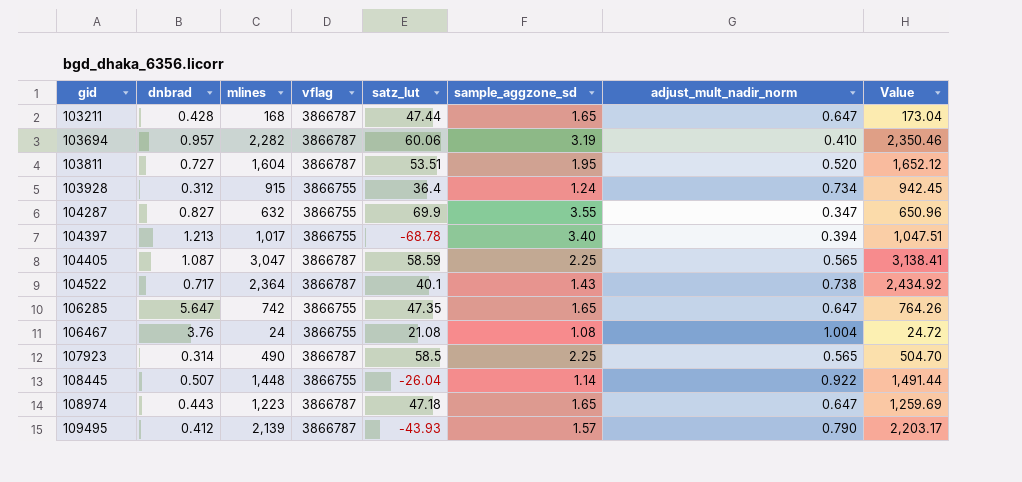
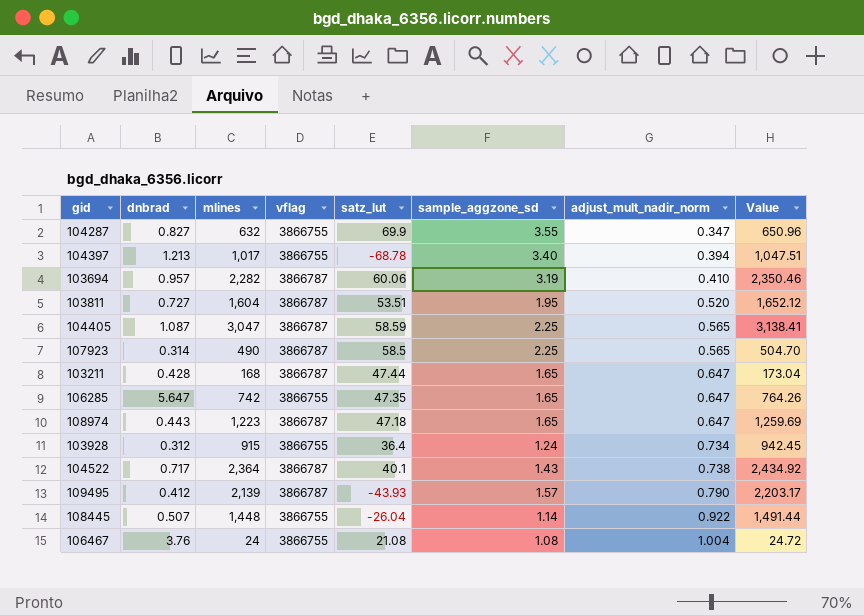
row order: gid ascending -> adjust_mult_nadir_norm ascending

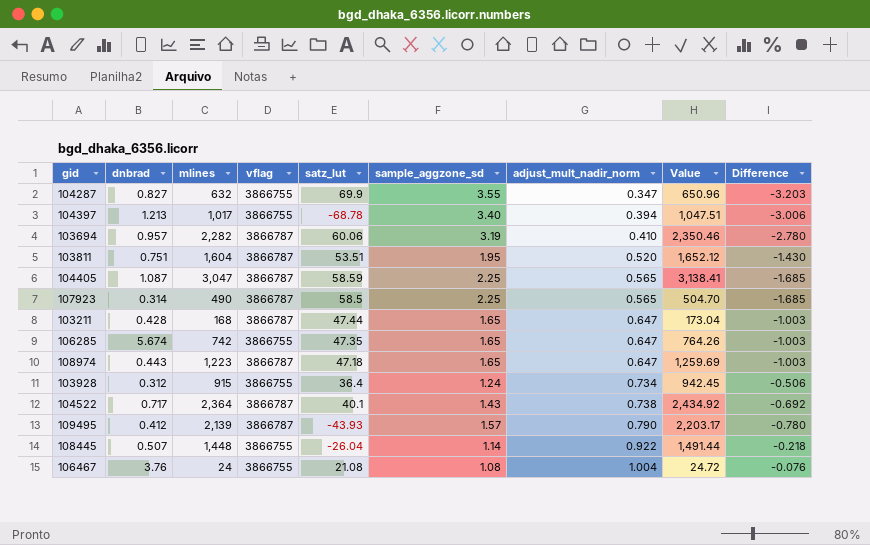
column Difference | formula: none -> [adjust_mult_nadir_norm] - [sample_aggzone_sd]
103811 | dnbrad: 0.727 -> 0.751
106285 | dnbrad: 5.647 -> 5.674

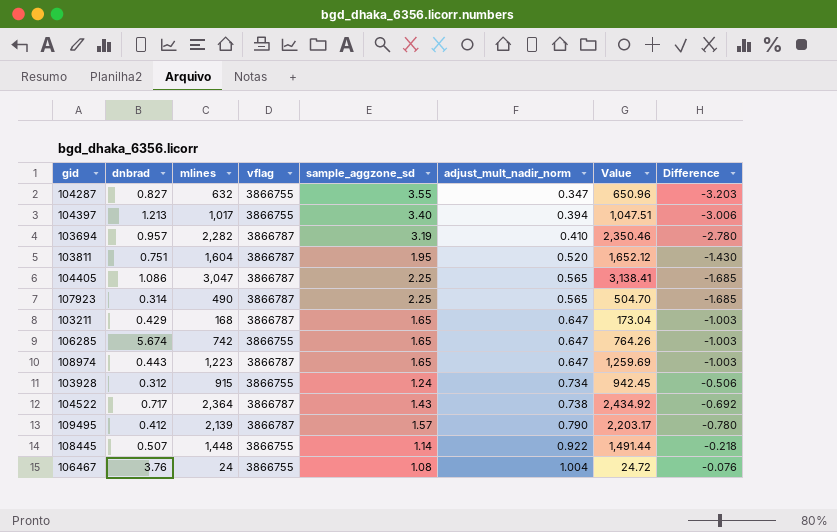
column satz_lut | position: 5 -> none
104405 | dnbrad: 1.087 -> 1.086
103211 | dnbrad: 0.428 -> 0.429

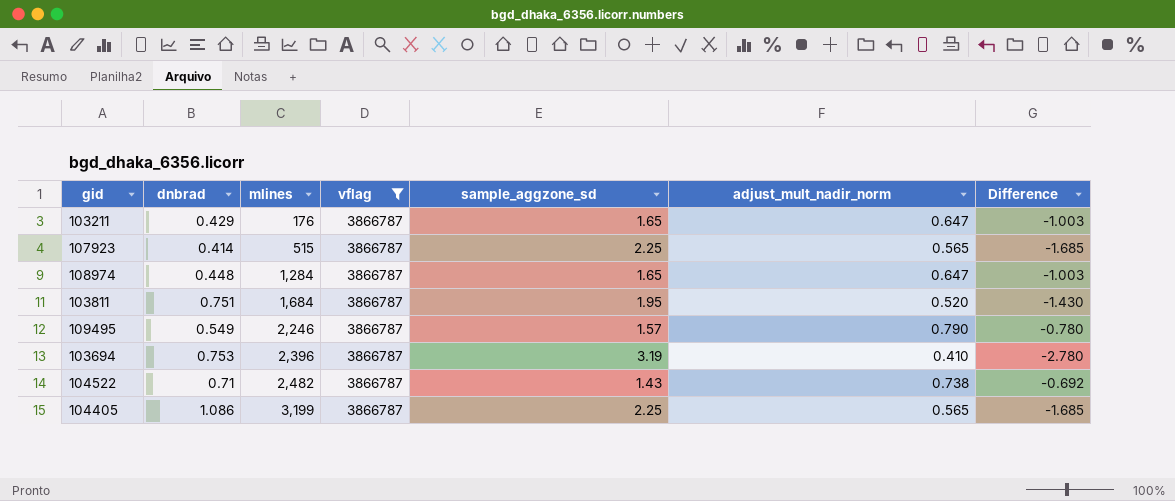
filter: none -> vflag = 3866787
row order: adjust_mult_nadir_norm ascending -> mlines ascending
column Value | formula: [mlines] * 1.03 -> none
103211 | mlines: 168 -> 176
107923 | dnbrad: 0.314 -> 0.414
107923 | mlines: 490 -> 515
108974 | dnbrad: 0.443 -> 0.448
108974 | mlines: 1,223 -> 1,284
103811 | mlines: 1,604 -> 1,684
109495 | dnbrad: 0.412 -> 0.549
109495 | mlines: 2,139 -> 2,246
103694 | dnbrad: 0.957 -> 0.753
103694 | mlines: 2,282 -> 2,396
104522 | dnbrad: 0.717 -> 0.71
104522 | mlines: 2,364 -> 2,482
104405 | mlines: 3,047 -> 3,199

